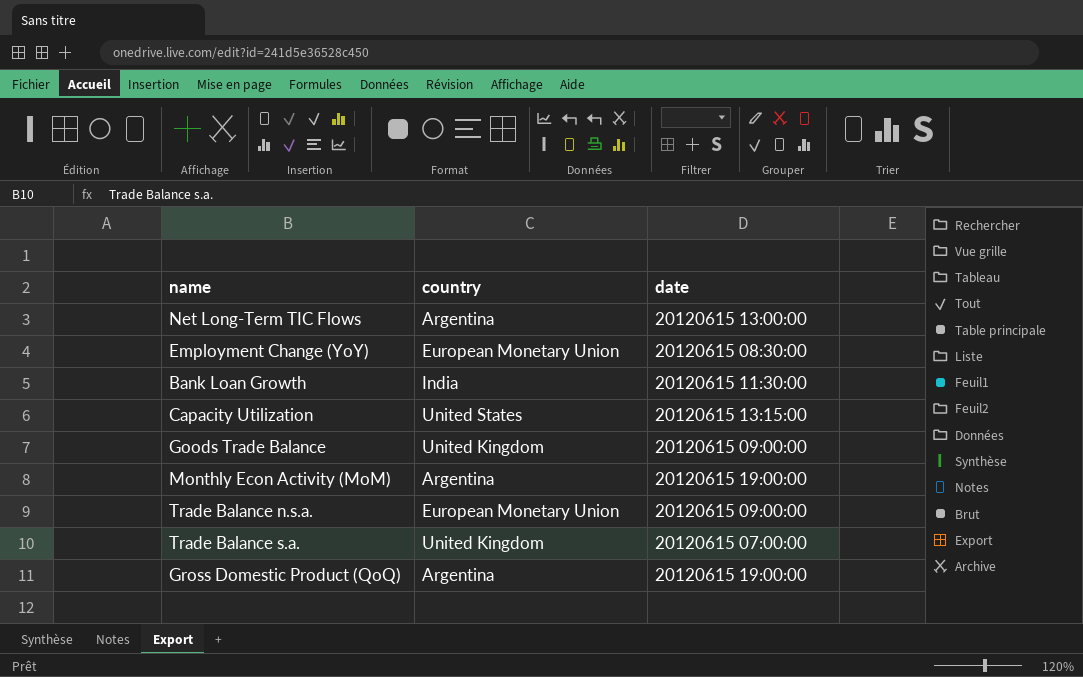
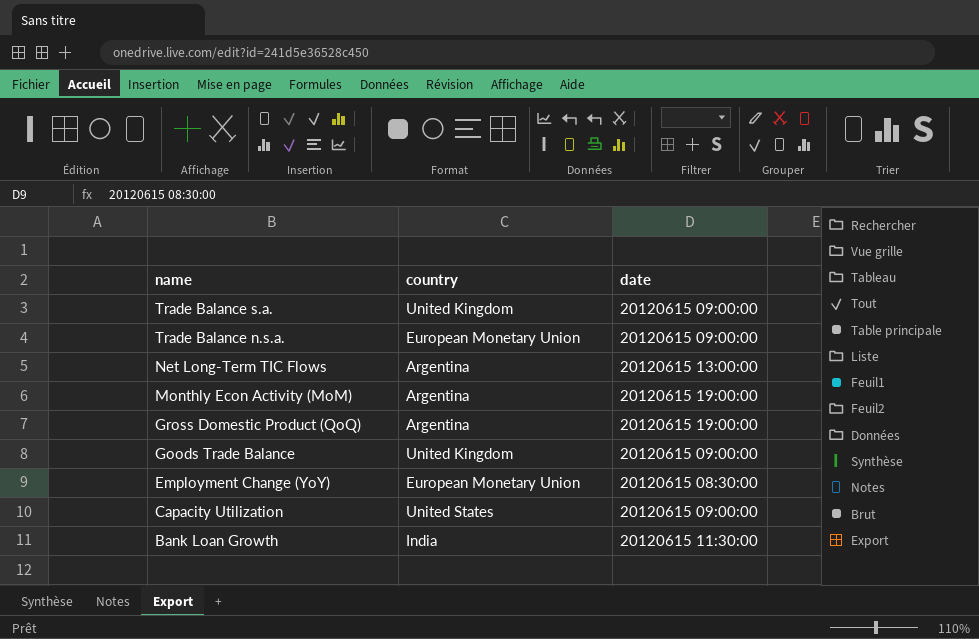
row order: none -> name descending
Trade Balance s.a. | date: 20120615 07:00:00 -> 20120615 09:00:00
Capacity Utilization | date: 20120615 13:15:00 -> 20120615 09:00:00

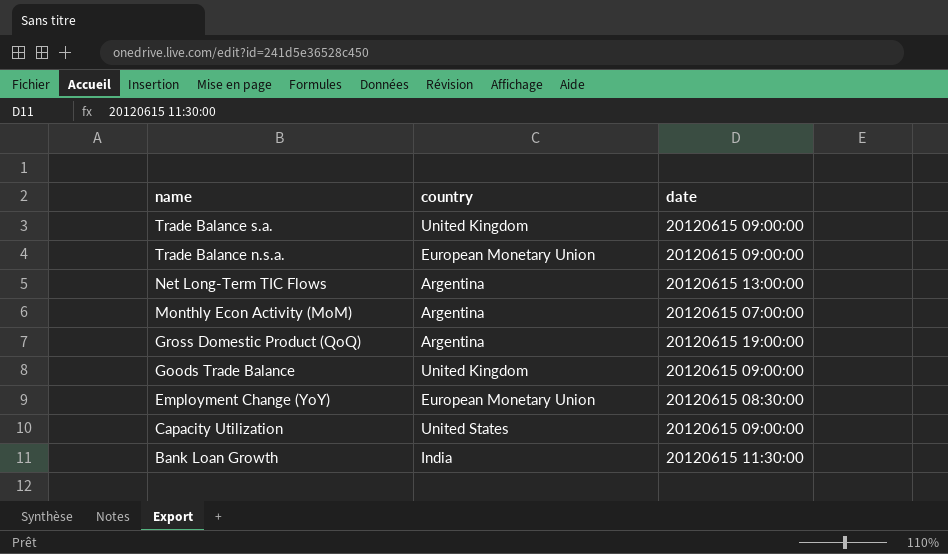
Monthly Econ Activity (MoM) | date: 20120615 19:00:00 -> 20120615 07:00:00

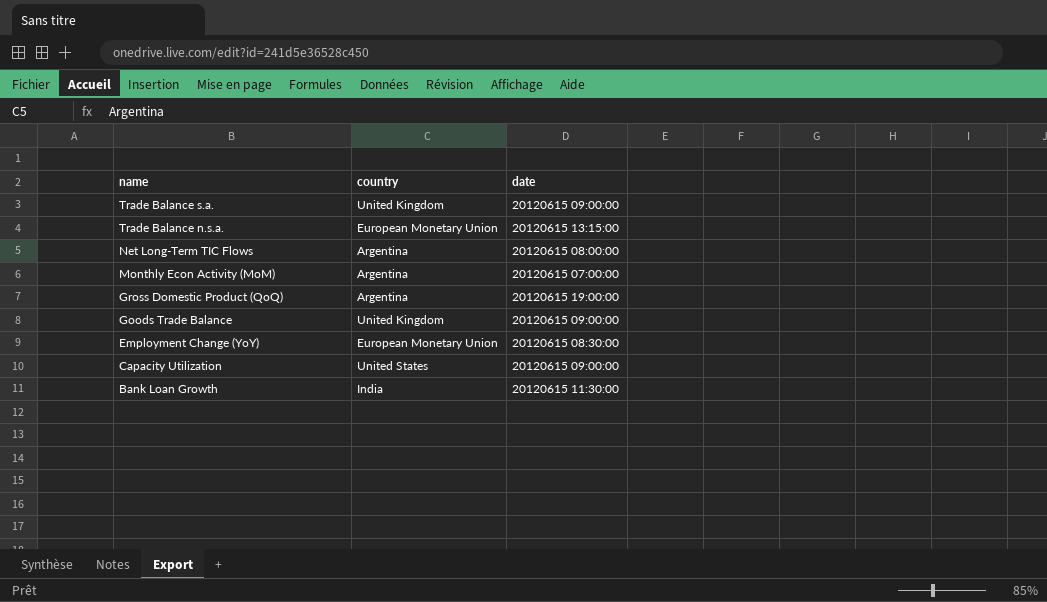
Trade Balance n.s.a. | date: 20120615 09:00:00 -> 20120615 13:15:00
Net Long-Term TIC Flows | date: 20120615 13:00:00 -> 20120615 08:00:00

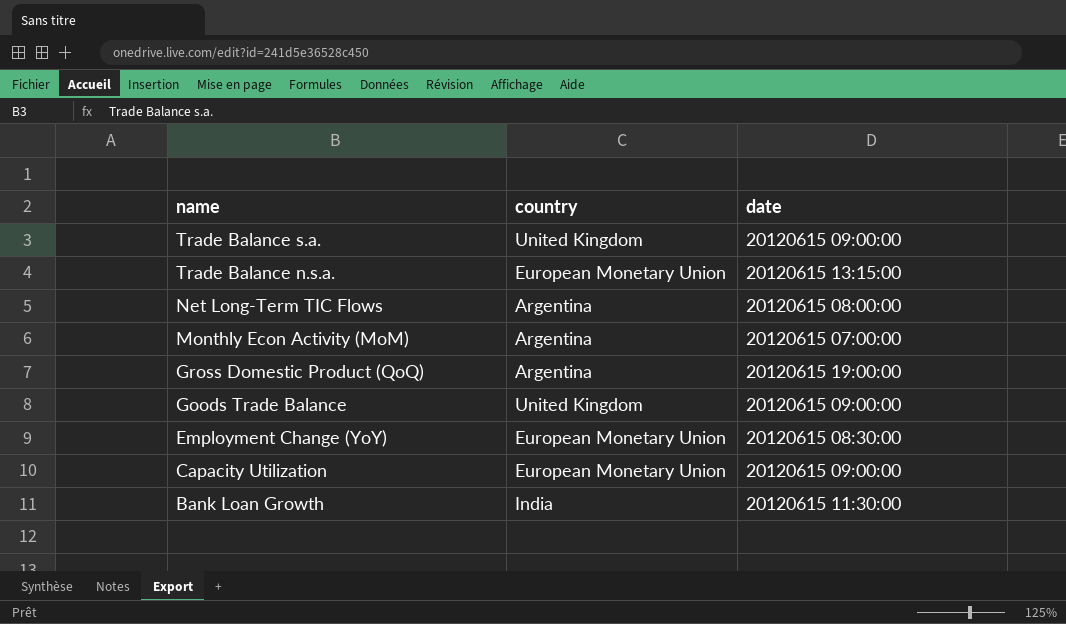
Capacity Utilization | country: United States -> European Monetary Union

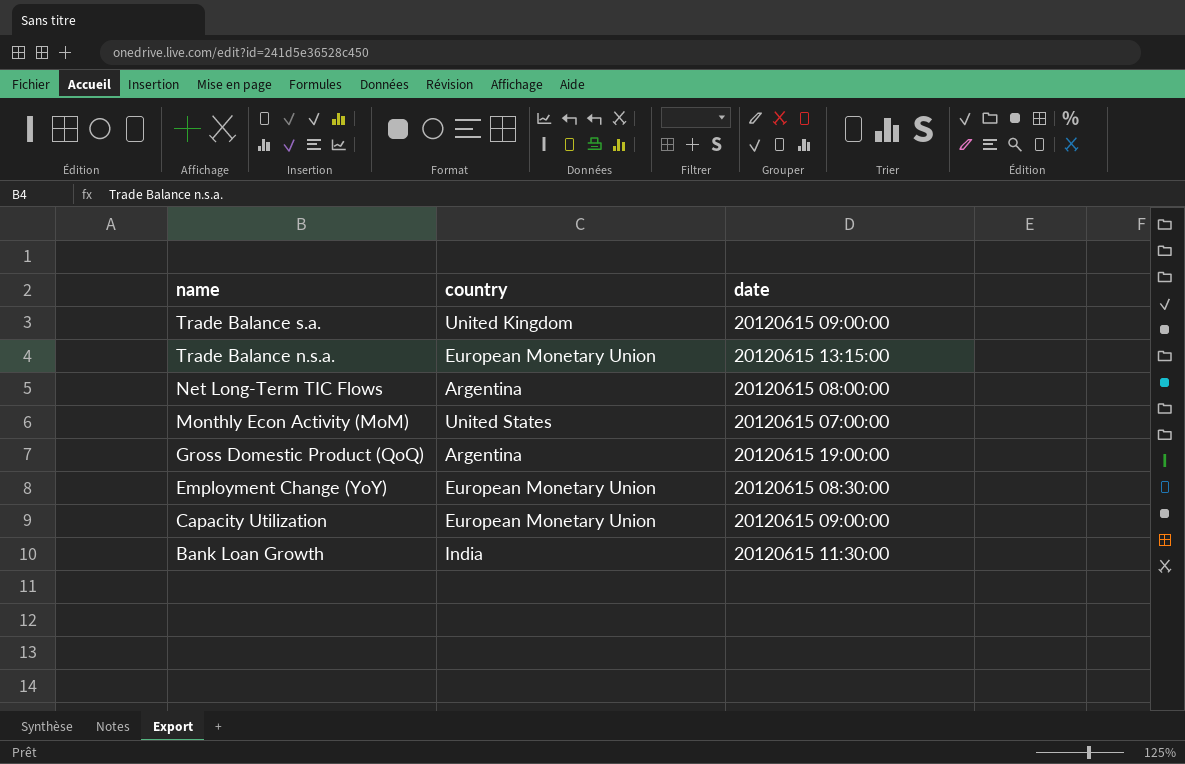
row Goods Trade Balance: United Kingdom | 20120615 09:00:00 -> none
Monthly Econ Activity (MoM) | country: Argentina -> United States

